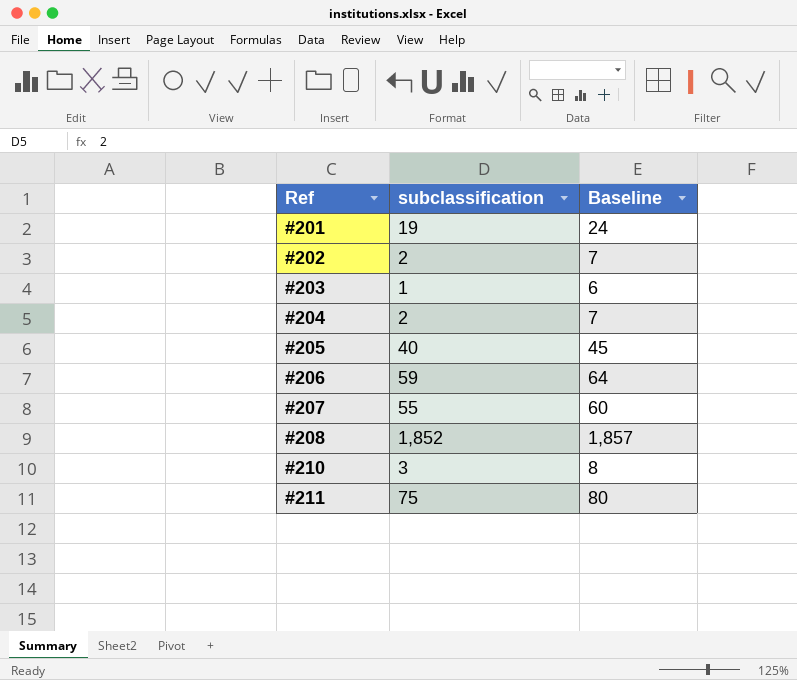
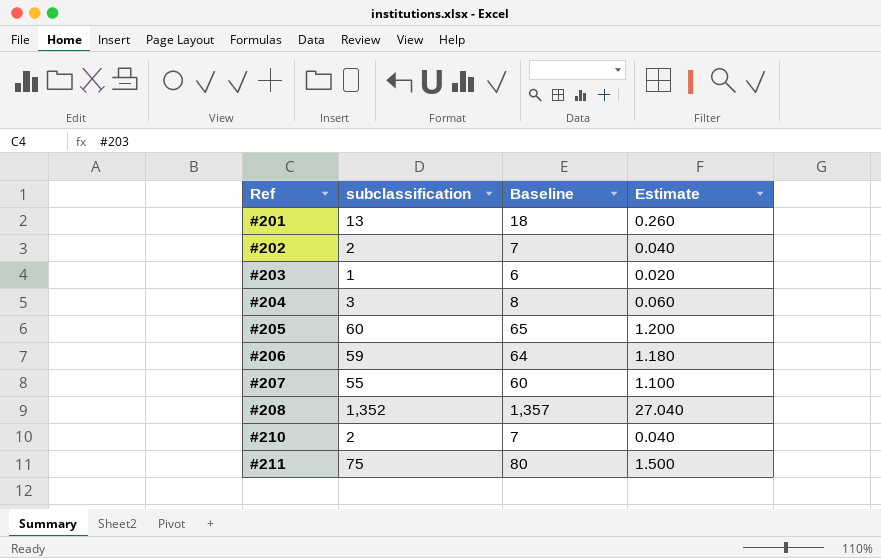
column Estimate | formula: none -> [subclassification] * 0.02
#201 | subclassification: 19 -> 13
#201 | Baseline: 24 -> 18
#204 | subclassification: 2 -> 3
#204 | Baseline: 7 -> 8
#205 | subclassification: 40 -> 60
#205 | Baseline: 45 -> 65
#208 | subclassification: 1,852 -> 1,352
#208 | Baseline: 1,857 -> 1,357
#210 | subclassification: 3 -> 2
#210 | Baseline: 8 -> 7

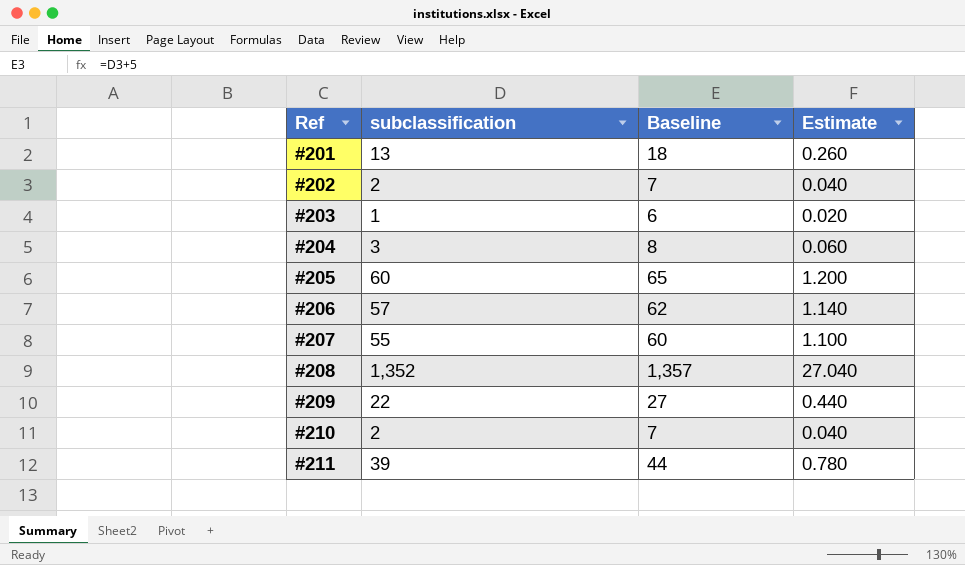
#206 | subclassification: 59 -> 57
#206 | Baseline: 64 -> 62
#206 | Estimate: 1.180 -> 1.140
row #209: none -> 22 | 27 | 0.440
#211 | subclassification: 75 -> 39
#211 | Baseline: 80 -> 44
#211 | Estimate: 1.500 -> 0.780

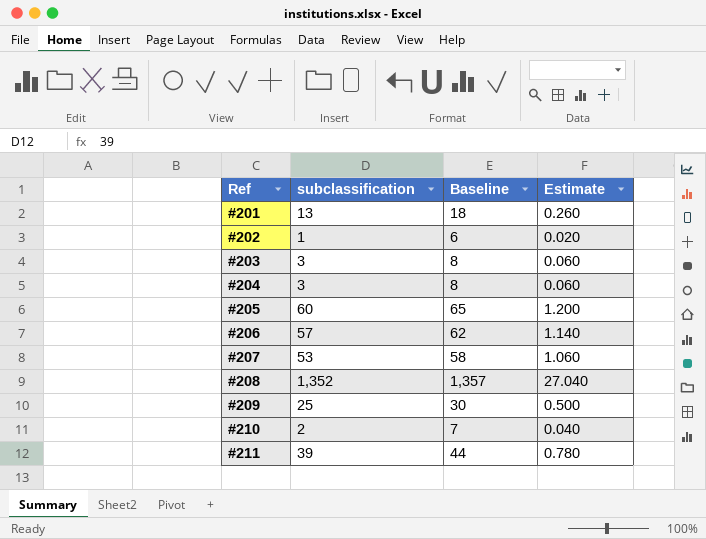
#202 | subclassification: 2 -> 1
#202 | Baseline: 7 -> 6
#202 | Estimate: 0.040 -> 0.020
#203 | subclassification: 1 -> 3
#203 | Baseline: 6 -> 8
#203 | Estimate: 0.020 -> 0.060
#207 | subclassification: 55 -> 53
#207 | Baseline: 60 -> 58
#207 | Estimate: 1.100 -> 1.060
#209 | subclassification: 22 -> 25
#209 | Baseline: 27 -> 30
#209 | Estimate: 0.440 -> 0.500

